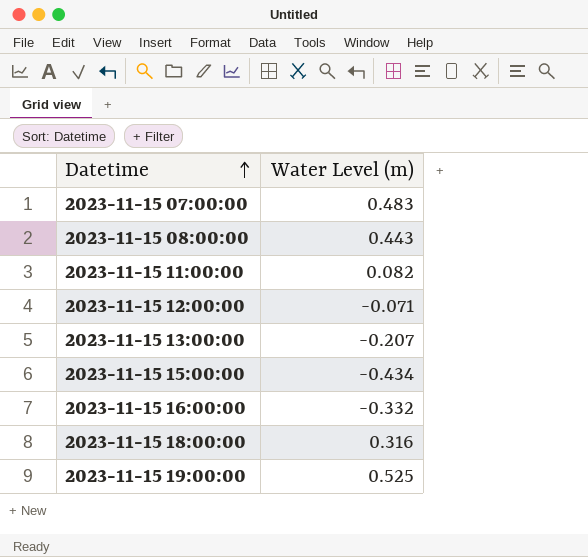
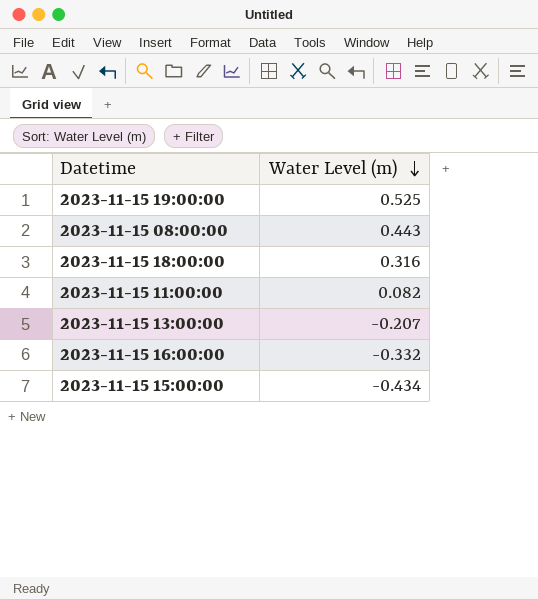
row order: Datetime ascending -> Water Level (m) descending
row 2023-11-15 07:00:00: 0.483 -> none
row 2023-11-15 12:00:00: -0.071 -> none

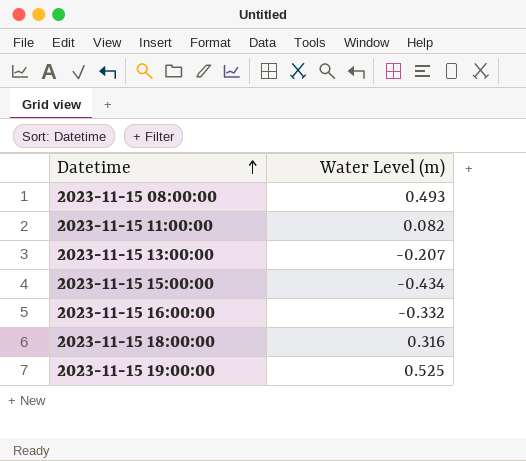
row order: Water Level (m) descending -> Datetime ascending
2023-11-15 08:00:00 | Water Level (m): 0.443 -> 0.493

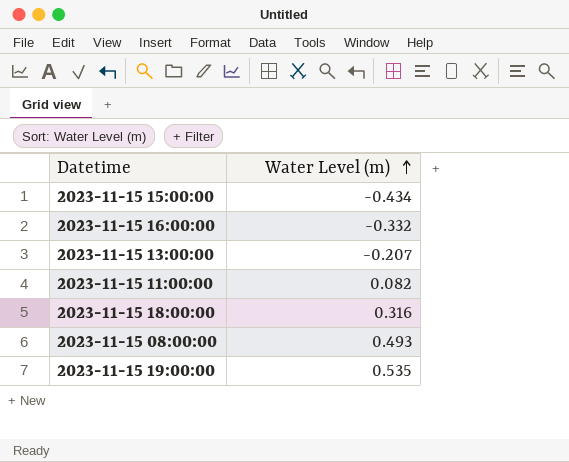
row order: Datetime ascending -> Water Level (m) ascending
2023-11-15 19:00:00 | Water Level (m): 0.525 -> 0.535

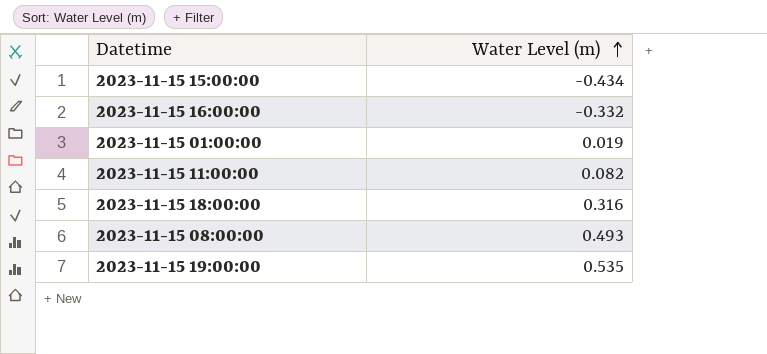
row 2023-11-15 13:00:00: -0.207 -> none
row 2023-11-15 01:00:00: none -> 0.019

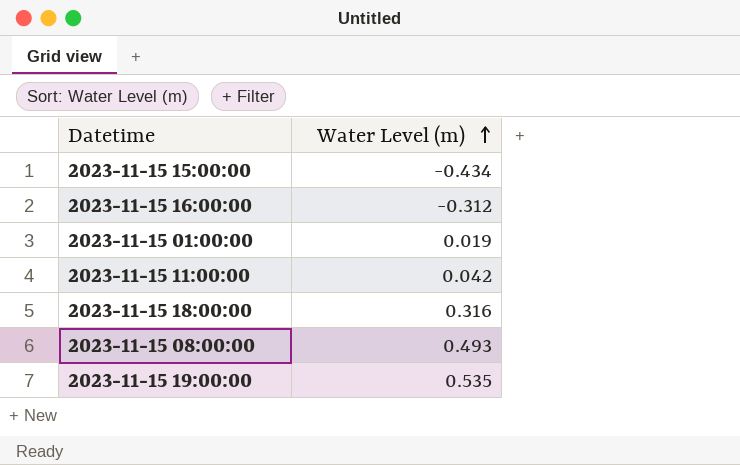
2023-11-15 16:00:00 | Water Level (m): -0.332 -> -0.312
2023-11-15 11:00:00 | Water Level (m): 0.082 -> 0.042

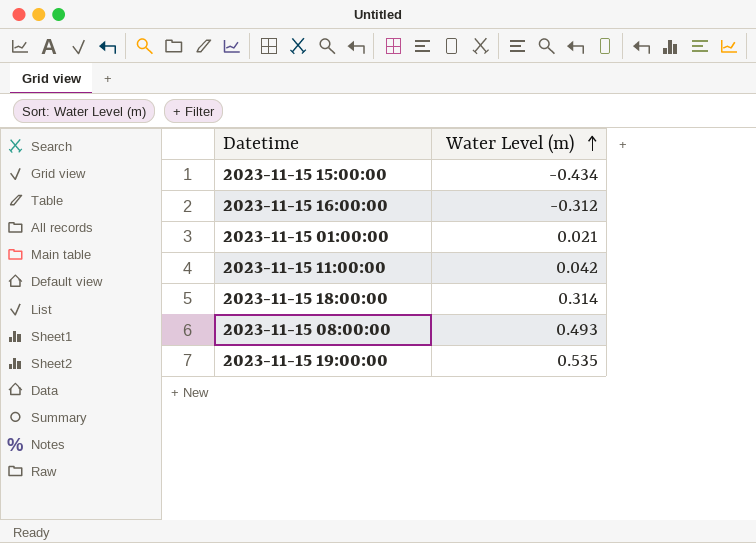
2023-11-15 01:00:00 | Water Level (m): 0.019 -> 0.021
2023-11-15 18:00:00 | Water Level (m): 0.316 -> 0.314

